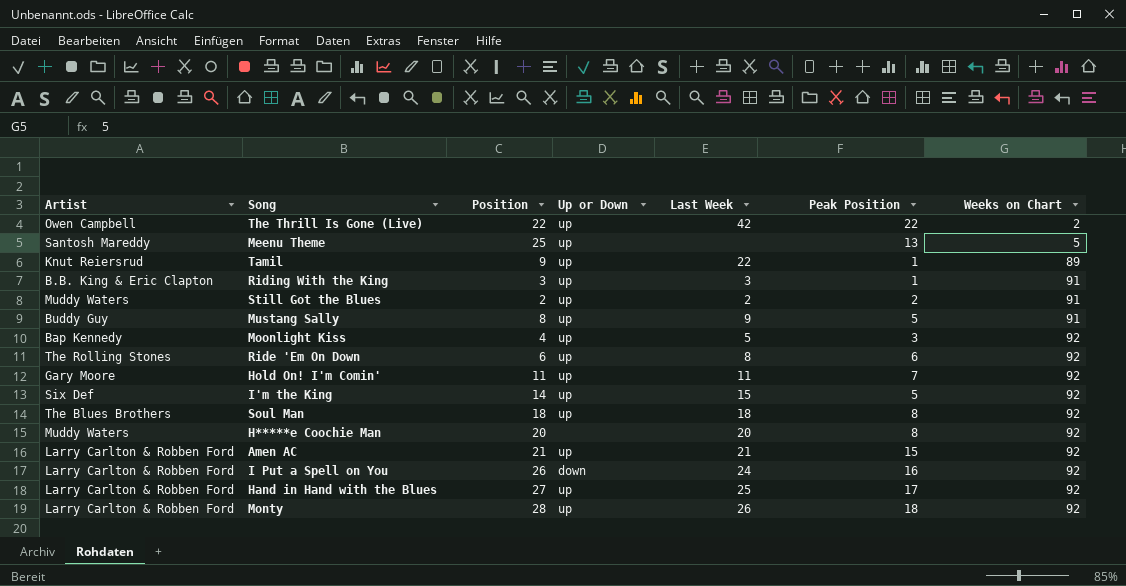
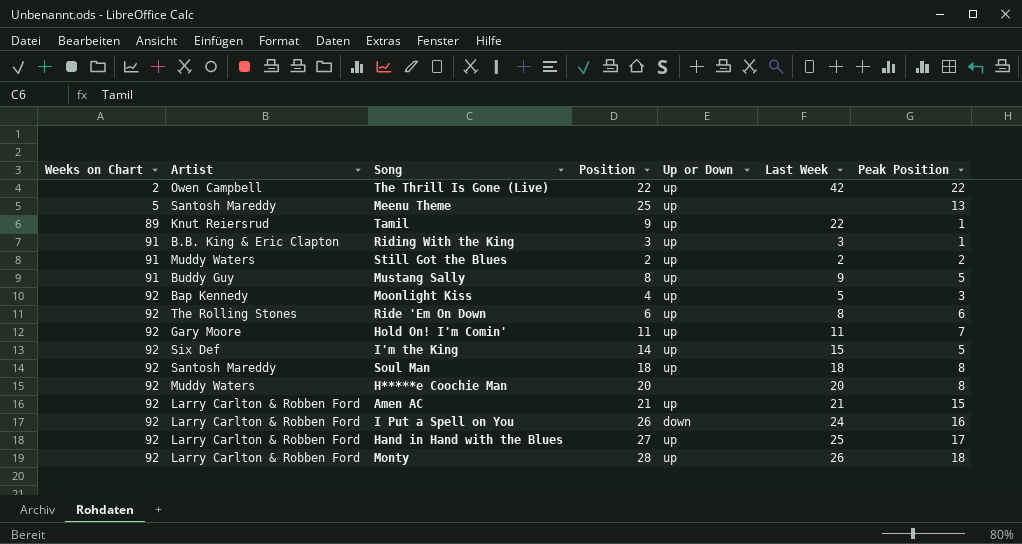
column Weeks on Chart | position: 7 -> 1
Soul Man | Artist: The Blues Brothers -> Santosh Mareddy

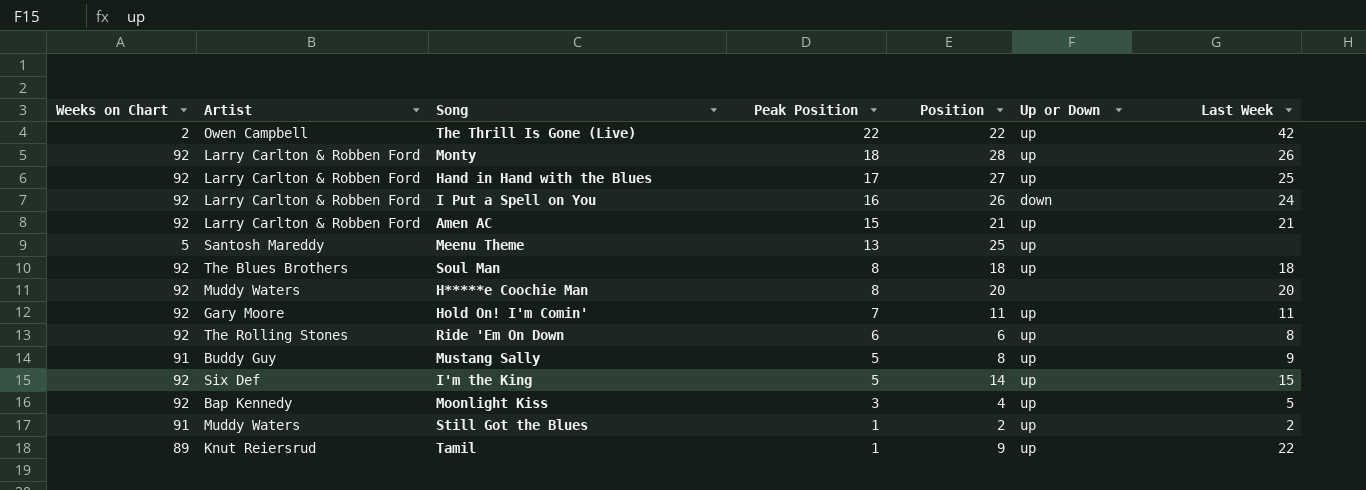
row order: Weeks on Chart ascending -> Peak Position descending
column Peak Position | position: 7 -> 4
row Riding With the King: 91 | B.B. King & Eric Clapton | 3 | up | 3 | 1 -> none
Soul Man | Artist: Santosh Mareddy -> The Blues Brothers
Still Got the Blues | Peak Position: 2 -> 1

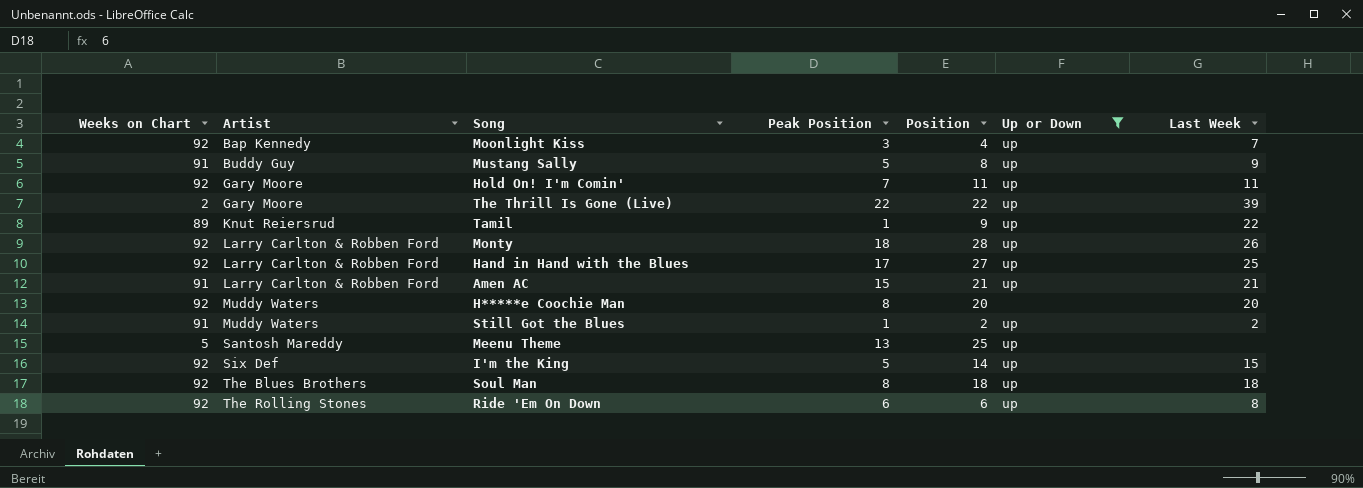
filter: none -> Up or Down != down
row order: Peak Position descending -> Artist ascending
Moonlight Kiss | Last Week: 5 -> 7
The Thrill Is Gone (Live) | Artist: Owen Campbell -> Gary Moore
The Thrill Is Gone (Live) | Last Week: 42 -> 39
Amen AC | Weeks on Chart: 92 -> 91

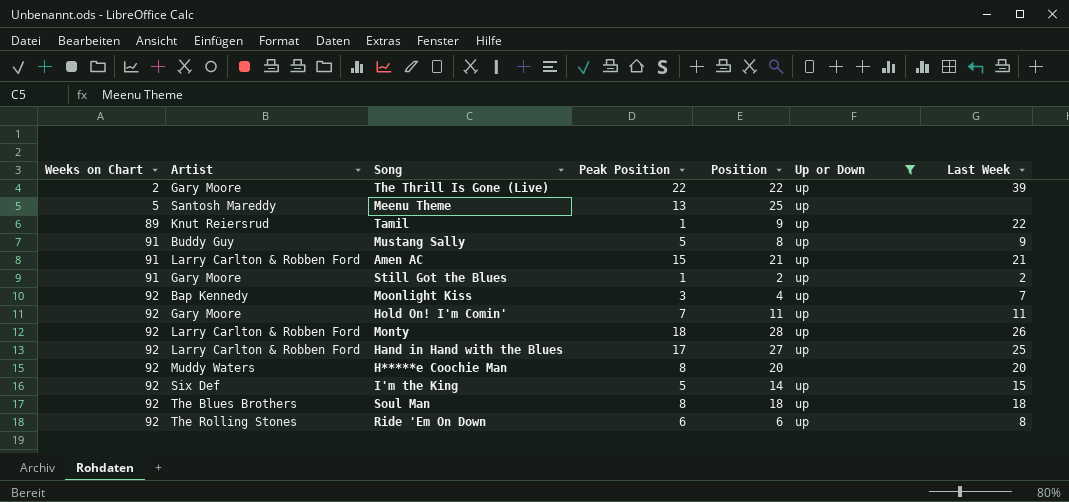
row order: Artist ascending -> Weeks on Chart ascending
Still Got the Blues | Artist: Muddy Waters -> Gary Moore

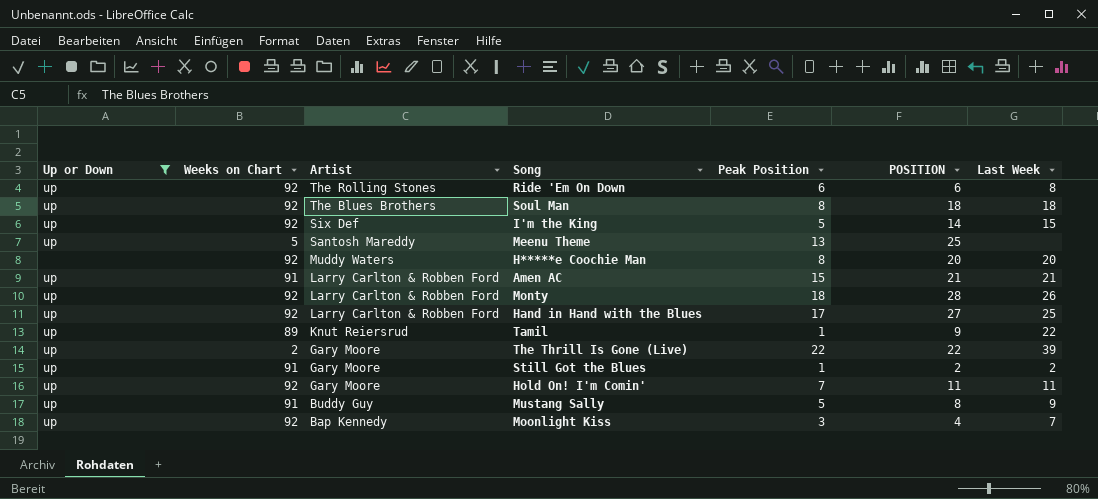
row order: Weeks on Chart ascending -> Artist descending
column Up or Down | position: 6 -> 1
column name: Position -> POSITION

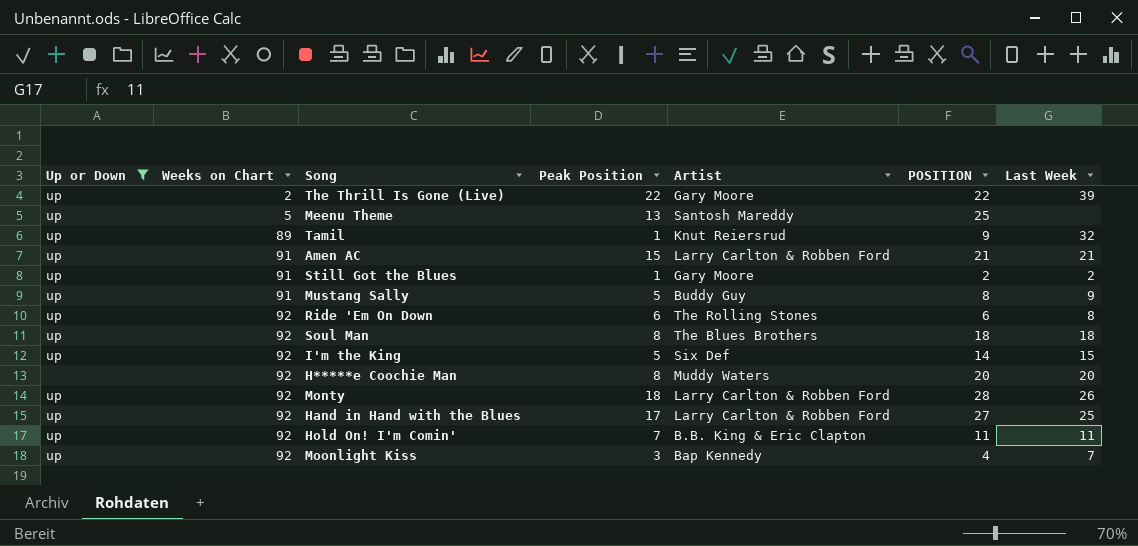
row order: Artist descending -> Weeks on Chart ascending
column Artist | position: 3 -> 5
Tamil | Last Week: 22 -> 32
Hold On! I'm Comin' | Artist: Gary Moore -> B.B. King & Eric Clapton

